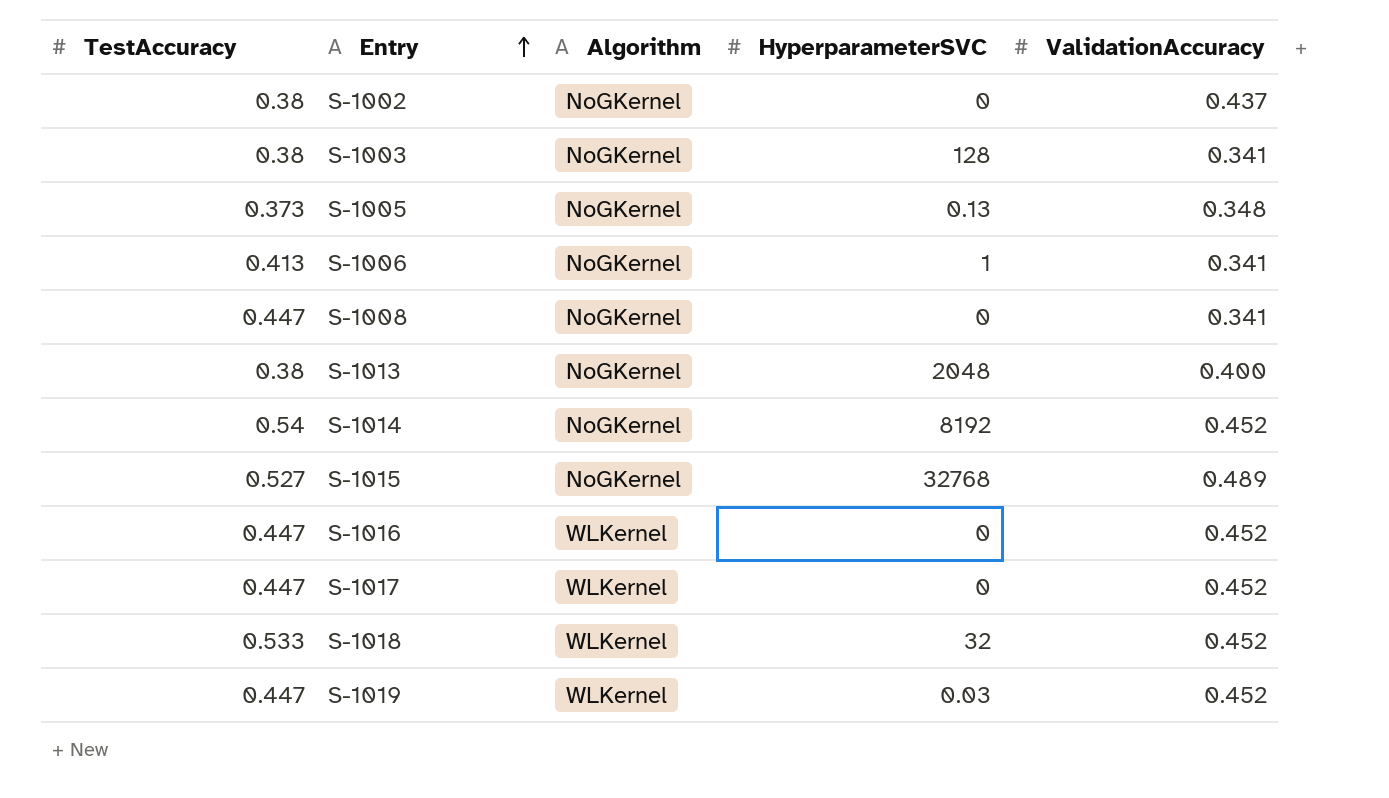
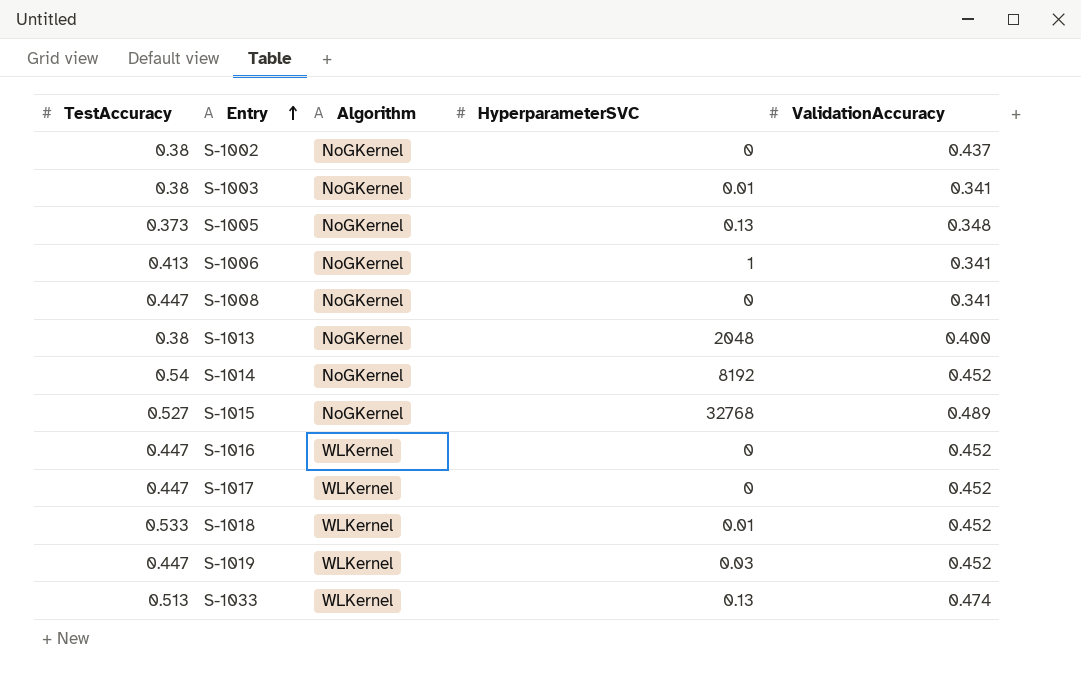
S-1003 | HyperparameterSVC: 128 -> 0.01
S-1018 | HyperparameterSVC: 32 -> 0.01
row S-1033: none -> 0.513 | WLKernel | 0.13 | 0.474

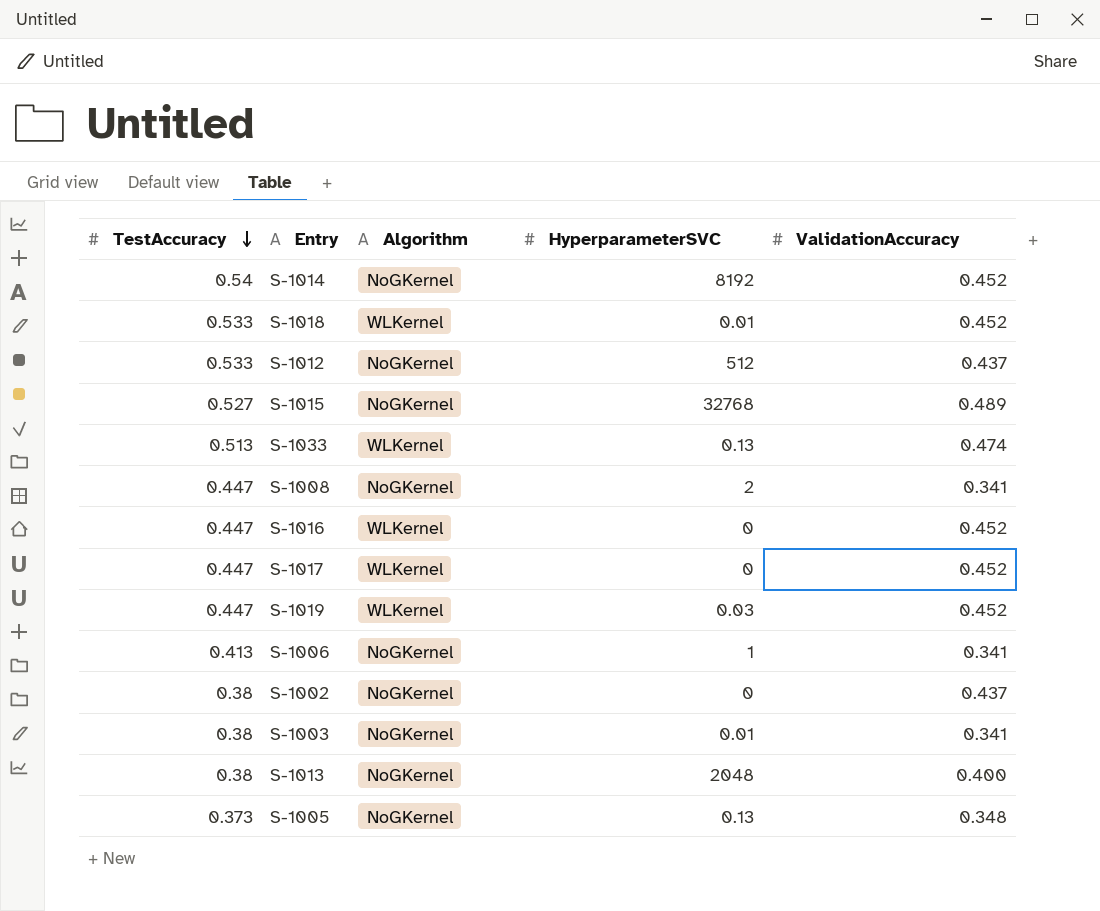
row order: Entry ascending -> TestAccuracy descending
row S-1012: none -> 0.533 | NoGKernel | 512 | 0.437
S-1008 | HyperparameterSVC: 0 -> 2

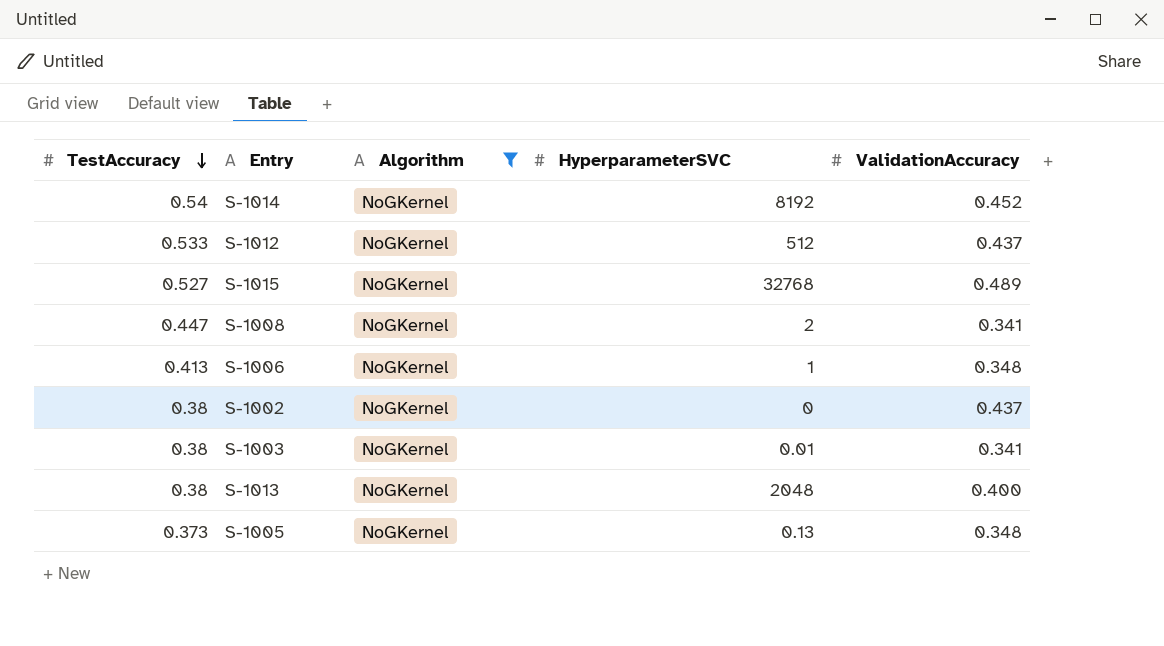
filter: none -> Algorithm = NoGKernel
S-1006 | ValidationAccuracy: 0.341 -> 0.348

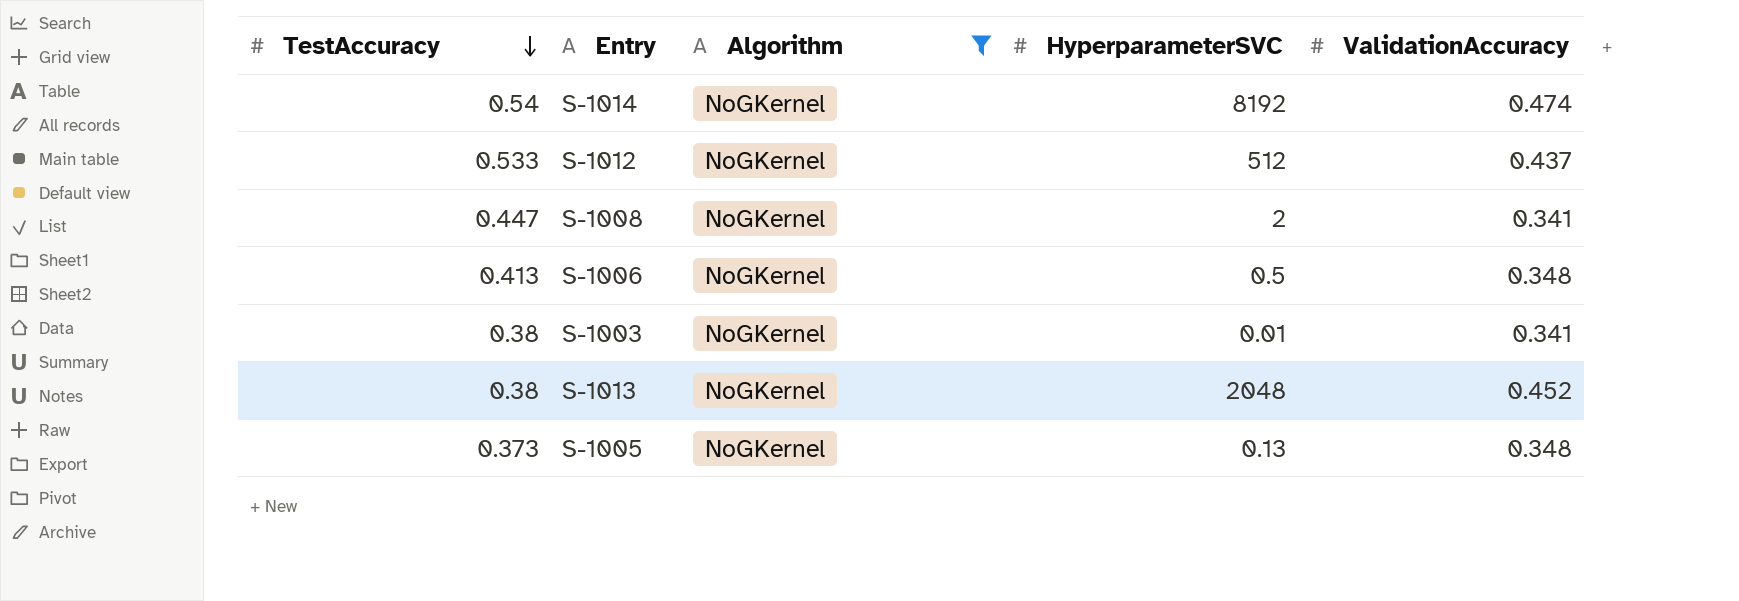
row S-1015: 0.527 | NoGKernel | 32768 | 0.489 -> none
row S-1002: 0.38 | NoGKernel | 0 | 0.437 -> none
S-1014 | ValidationAccuracy: 0.452 -> 0.474
S-1006 | HyperparameterSVC: 1 -> 0.5
S-1013 | ValidationAccuracy: 0.400 -> 0.452

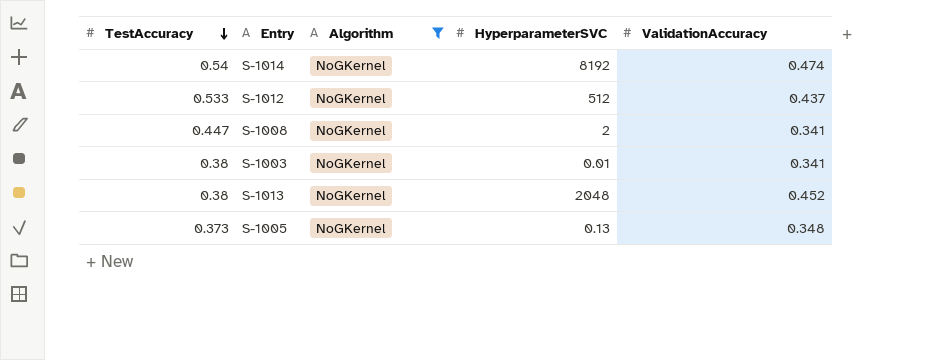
row S-1006: 0.413 | NoGKernel | 0.5 | 0.348 -> none

